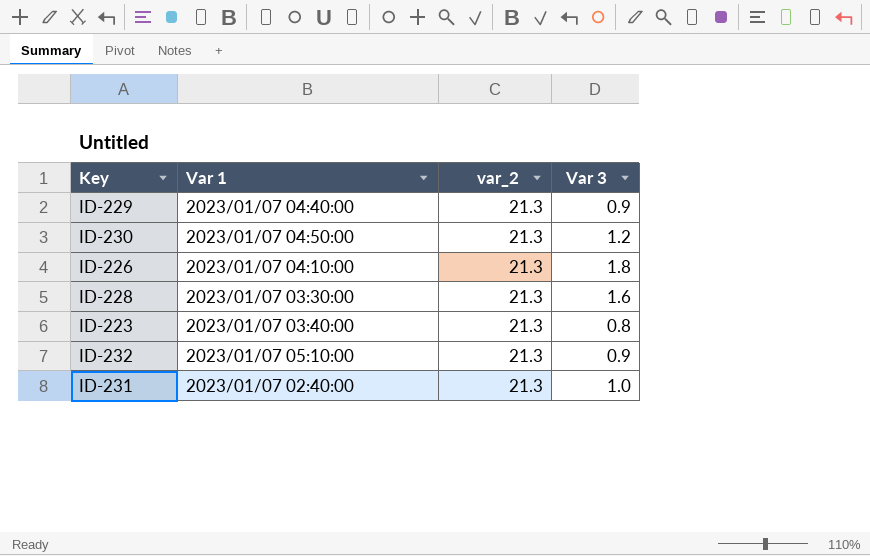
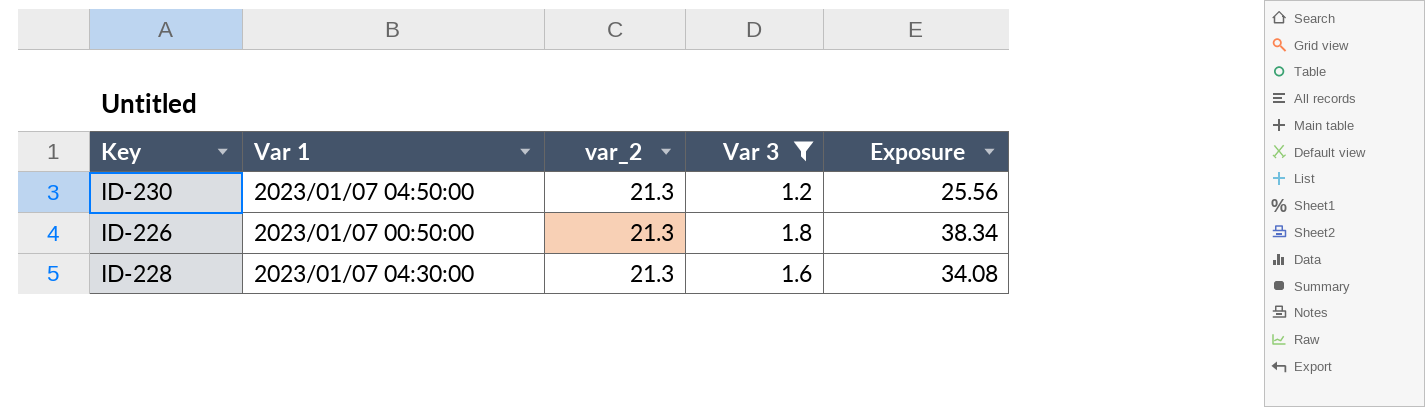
filter: none -> Var 3 >= 1.2
column Exposure | formula: none -> [var_2] * [Var 3]
ID-226 | Var 1: 2023/01/07 04:10:00 -> 2023/01/07 00:50:00
ID-228 | Var 1: 2023/01/07 03:30:00 -> 2023/01/07 04:30:00

